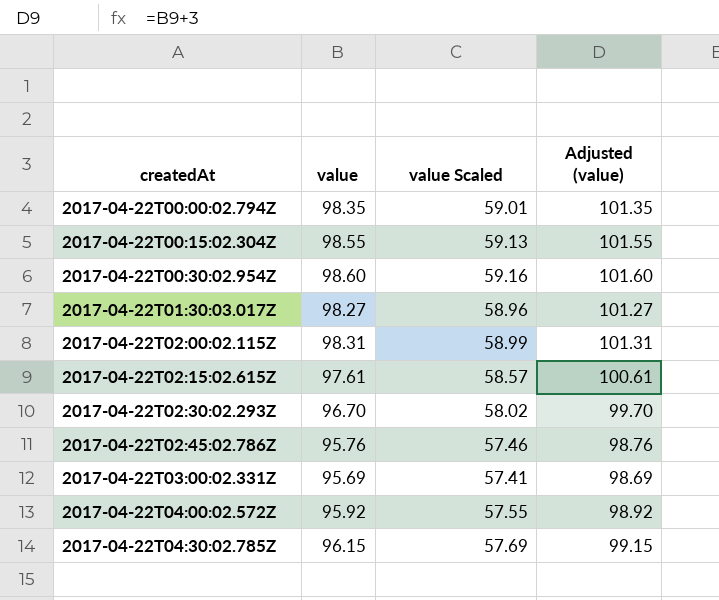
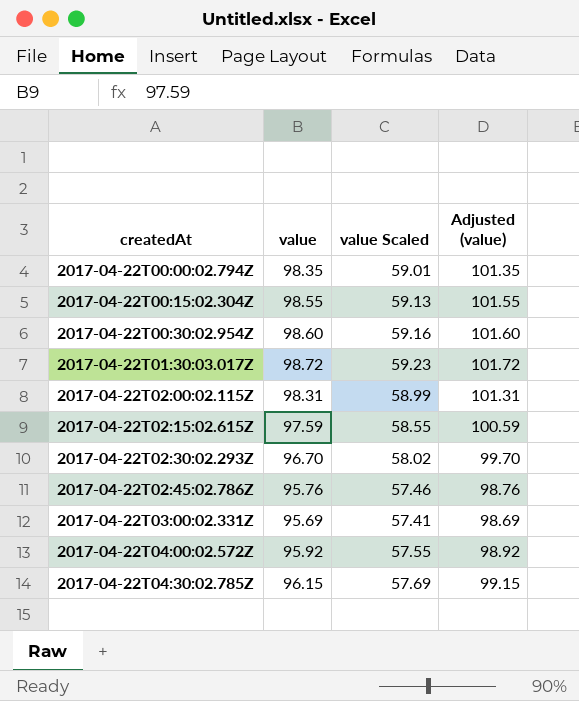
2017-04-22T01:30:03.017Z | value: 98.27 -> 98.72
2017-04-22T01:30:03.017Z | value Scaled: 58.96 -> 59.23
2017-04-22T01:30:03.017Z | Adjusted (value): 101.27 -> 101.72
2017-04-22T02:15:02.615Z | value: 97.61 -> 97.59
2017-04-22T02:15:02.615Z | value Scaled: 58.57 -> 58.55
2017-04-22T02:15:02.615Z | Adjusted (value): 100.61 -> 100.59

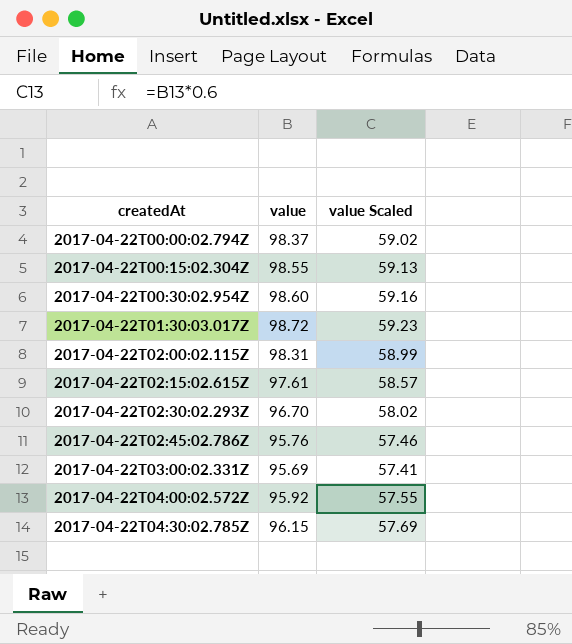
column Adjusted (value) | formula: [value] + 3 -> none
2017-04-22T00:00:02.794Z | value: 98.35 -> 98.37
2017-04-22T00:00:02.794Z | value Scaled: 59.01 -> 59.02
2017-04-22T02:15:02.615Z | value: 97.59 -> 97.61
2017-04-22T02:15:02.615Z | value Scaled: 58.55 -> 58.57

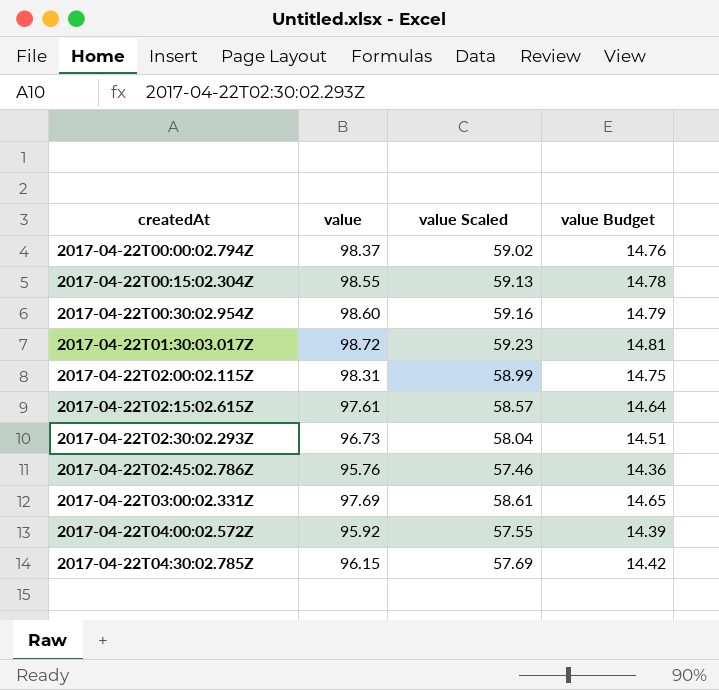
column value Budget | formula: none -> [value] * 0.15
2017-04-22T02:30:02.293Z | value: 96.70 -> 96.73
2017-04-22T02:30:02.293Z | value Scaled: 58.02 -> 58.04
2017-04-22T03:00:02.331Z | value: 95.69 -> 97.69
2017-04-22T03:00:02.331Z | value Scaled: 57.41 -> 58.61

